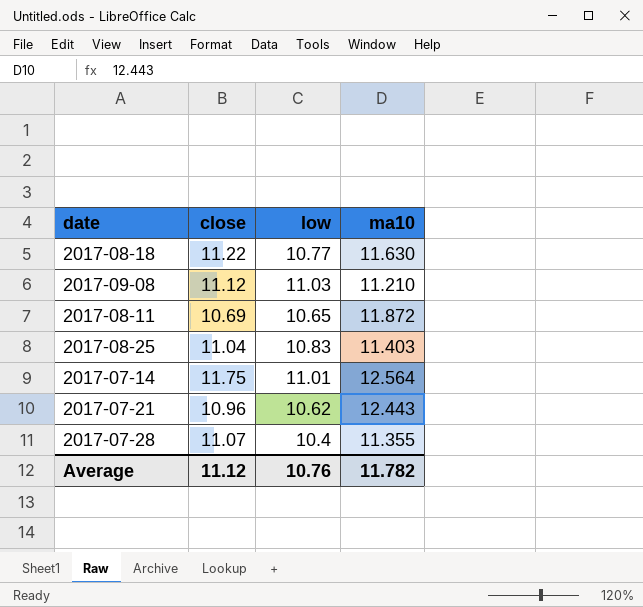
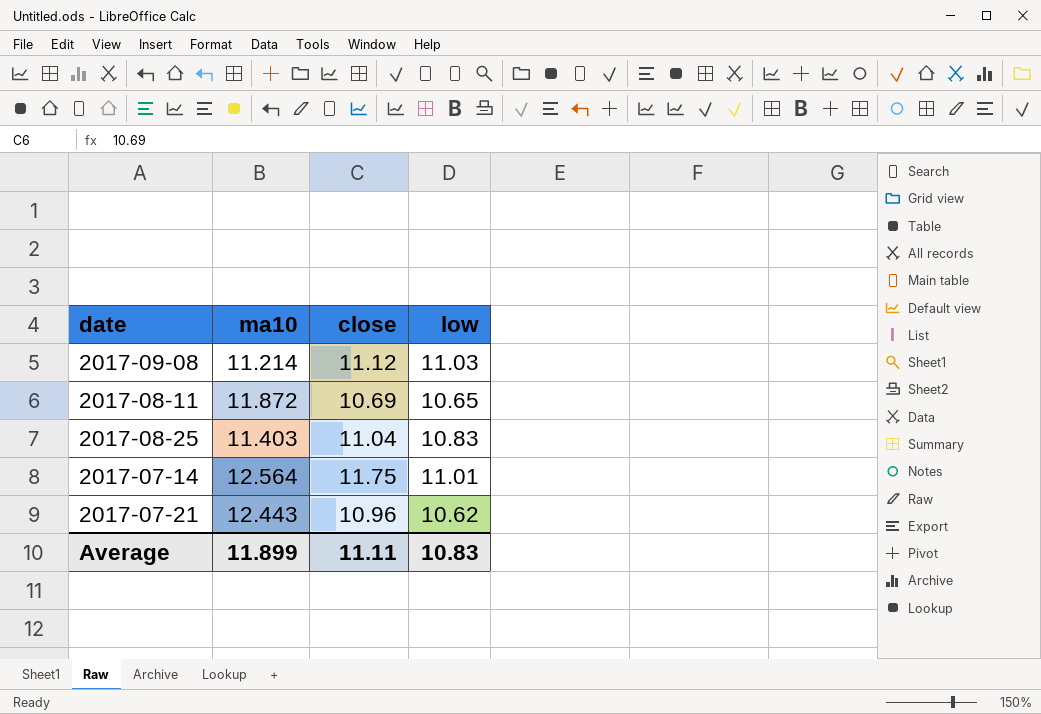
column ma10 | position: 4 -> 2
row 2017-08-18: 11.22 | 10.77 | 11.630 -> none
row 2017-07-28: 11.07 | 10.4 | 11.355 -> none
2017-09-08 | ma10: 11.210 -> 11.214
Average | ma10: 11.782 -> 11.899
Average | close: 11.12 -> 11.11
Average | low: 10.76 -> 10.83

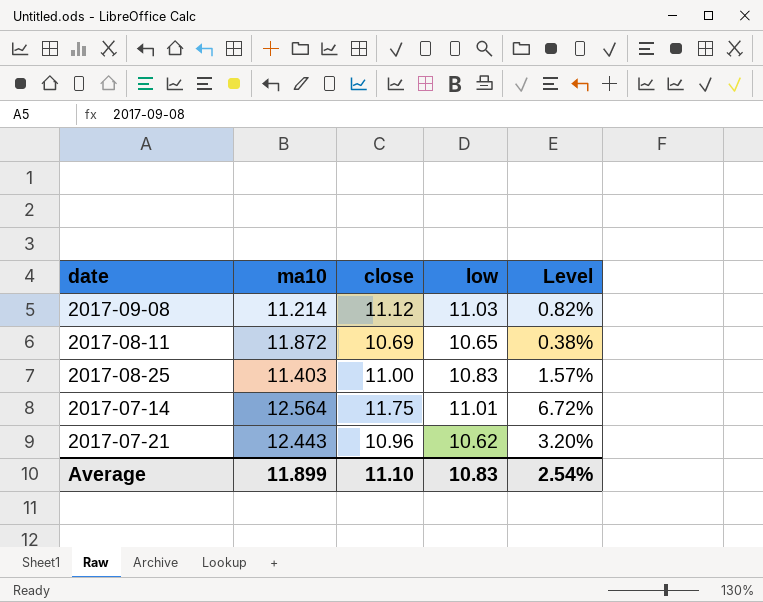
column Level | formula: none -> ([close] - [low]) / [low]
2017-08-25 | close: 11.04 -> 11.00
Average | close: 11.11 -> 11.10

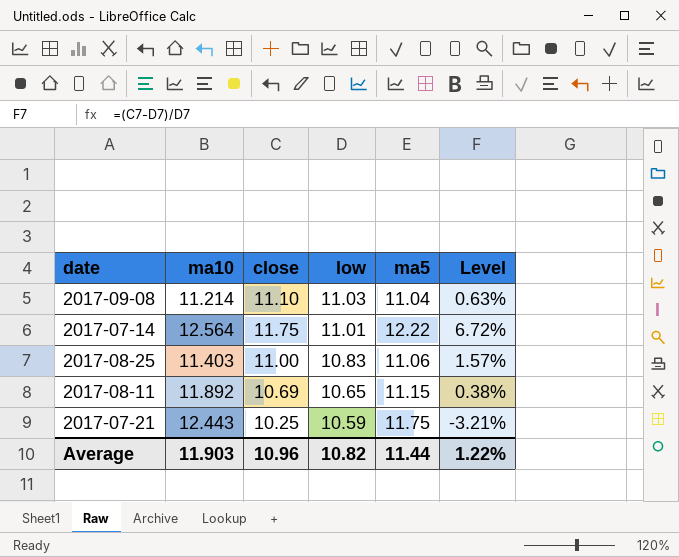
row order: none -> low descending
column ma5 | position: none -> 5
2017-09-08 | close: 11.12 -> 11.10
2017-09-08 | Level: 0.82% -> 0.63%
2017-08-11 | ma10: 11.872 -> 11.892
2017-07-21 | close: 10.96 -> 10.25
2017-07-21 | low: 10.62 -> 10.59
2017-07-21 | Level: 3.20% -> -3.21%
Average | ma10: 11.899 -> 11.903
Average | close: 11.10 -> 10.96
Average | low: 10.83 -> 10.82
Average | Level: 2.54% -> 1.22%

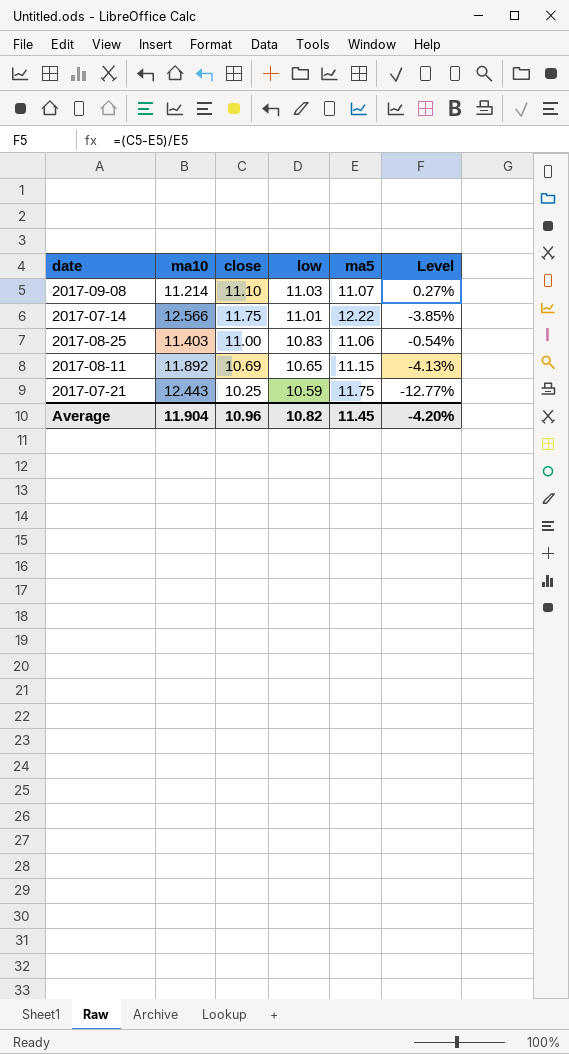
column Level | formula: ([close] - [low]) / [low] -> ([close] - [ma5]) / [ma5]
2017-09-08 | ma5: 11.04 -> 11.07
2017-07-14 | ma10: 12.564 -> 12.566
Average | ma10: 11.903 -> 11.904
Average | ma5: 11.44 -> 11.45
Average | Level: 1.22% -> -4.20%

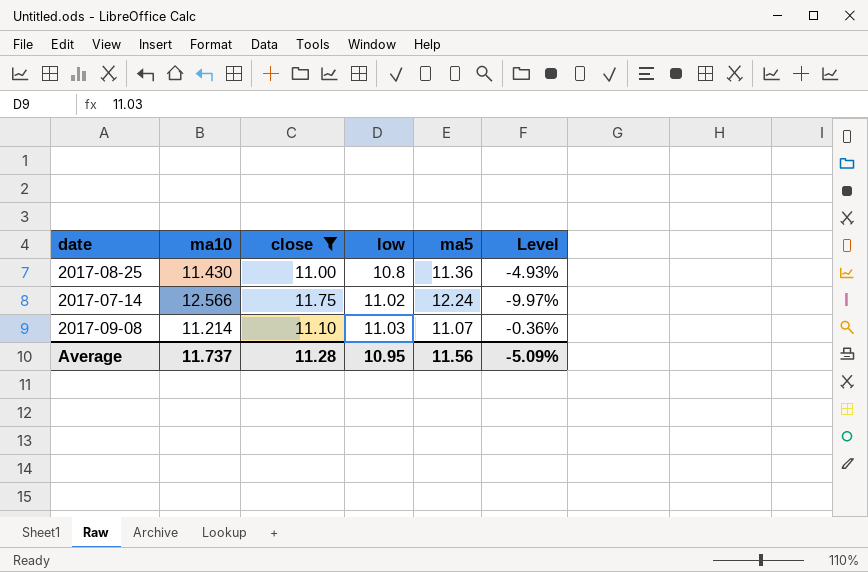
filter: none -> close >= 11.00
row order: low descending -> low ascending
column Level | formula: ([close] - [ma5]) / [ma5] -> ([low] - [ma5]) / [ma5]
2017-08-25 | ma10: 11.403 -> 11.430
2017-08-25 | low: 10.83 -> 10.8
2017-08-25 | ma5: 11.06 -> 11.36
2017-07-14 | low: 11.01 -> 11.02
2017-07-14 | ma5: 12.22 -> 12.24
Average | ma10: 11.904 -> 11.737
Average | close: 10.96 -> 11.28
Average | low: 10.82 -> 10.95
Average | ma5: 11.45 -> 11.56
Average | Level: -4.20% -> -5.09%

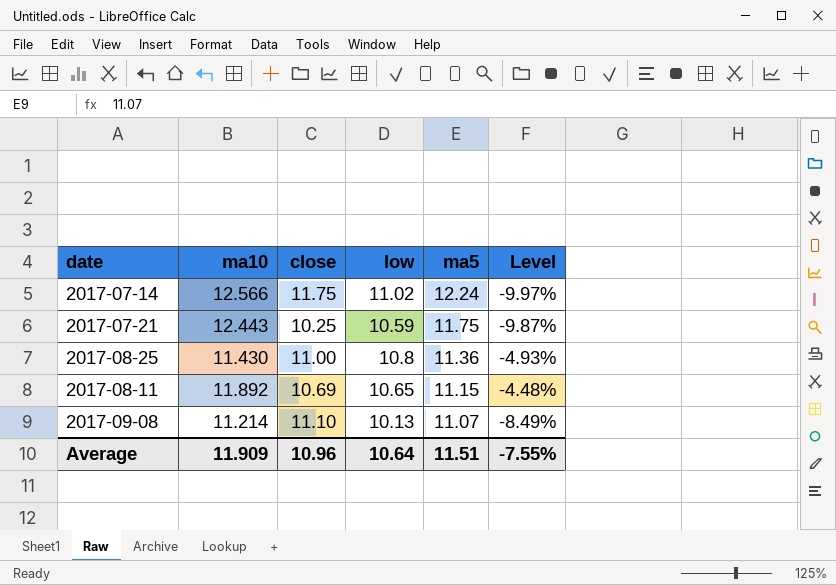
filter: close >= 11.00 -> none
row order: low ascending -> ma5 descending
2017-09-08 | low: 11.03 -> 10.13
2017-09-08 | Level: -0.36% -> -8.49%
Average | ma10: 11.737 -> 11.909
Average | close: 11.28 -> 10.96
Average | low: 10.95 -> 10.64
Average | ma5: 11.56 -> 11.51
Average | Level: -5.09% -> -7.55%

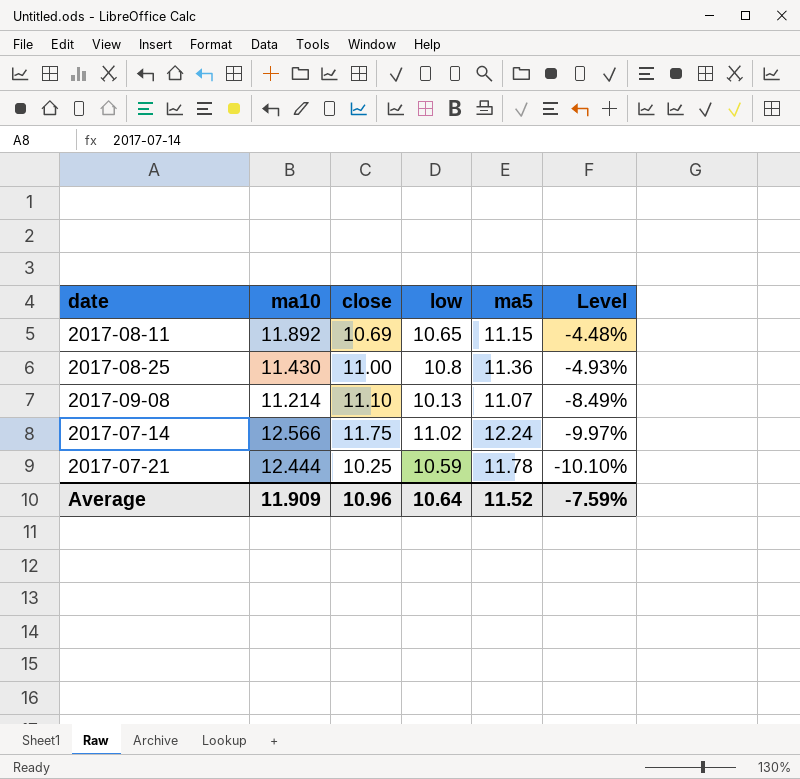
row order: ma5 descending -> Level descending
2017-07-21 | ma10: 12.443 -> 12.444
2017-07-21 | ma5: 11.75 -> 11.78
2017-07-21 | Level: -9.87% -> -10.10%
Average | ma5: 11.51 -> 11.52
Average | Level: -7.55% -> -7.59%

